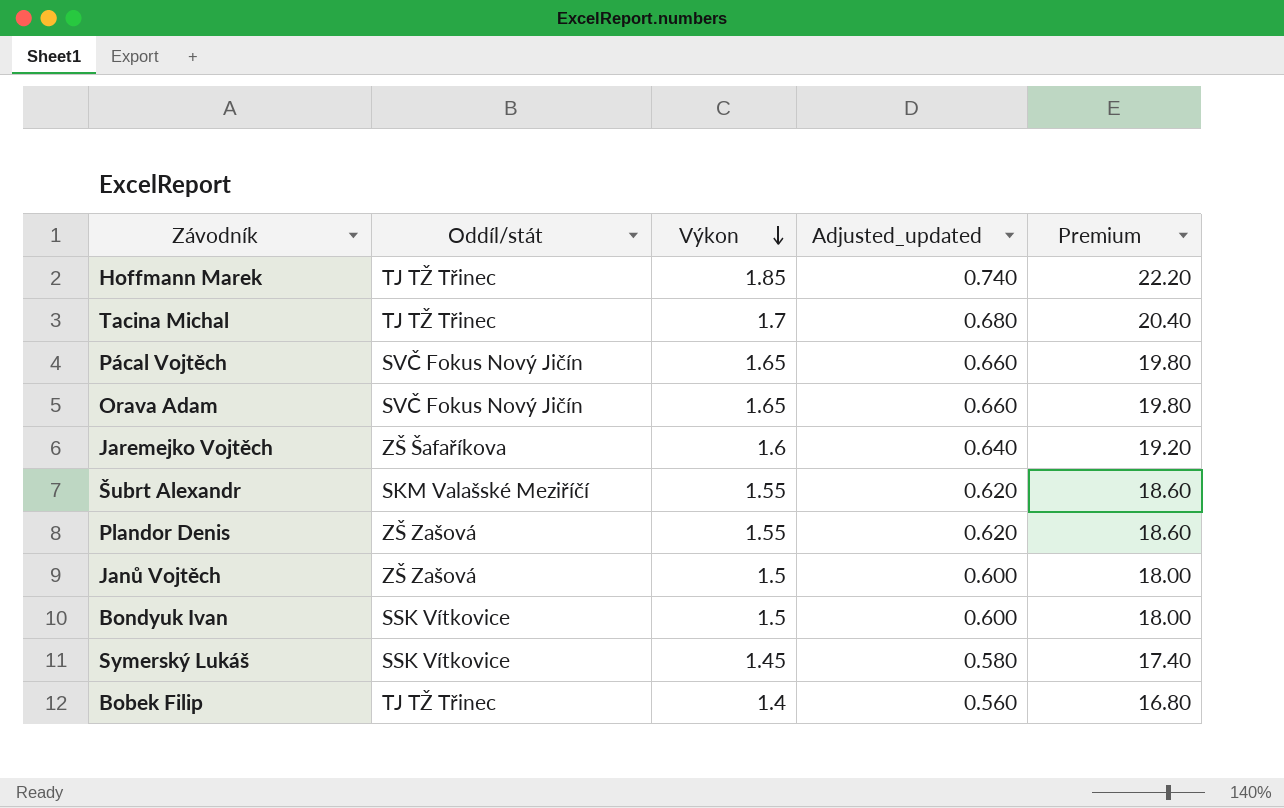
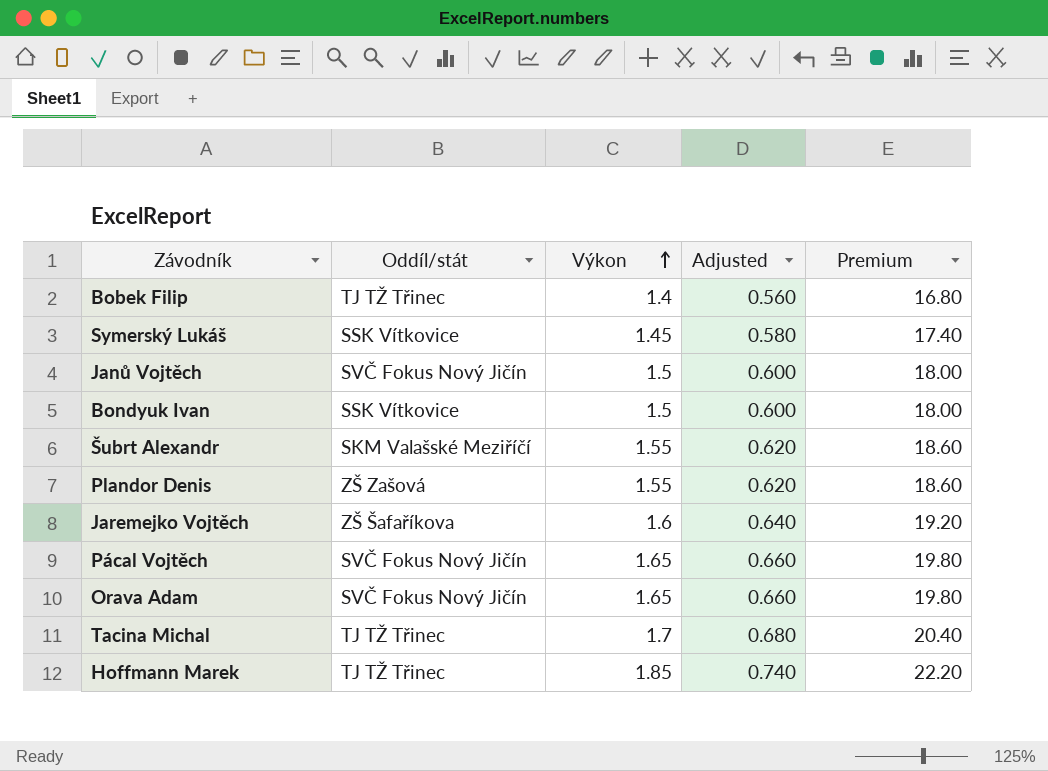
row order: Výkon descending -> Výkon ascending
column name: Adjusted_updated -> Adjusted
Janů Vojtěch | Oddíl/stát: ZŠ Zašová -> SVČ Fokus Nový Jičín

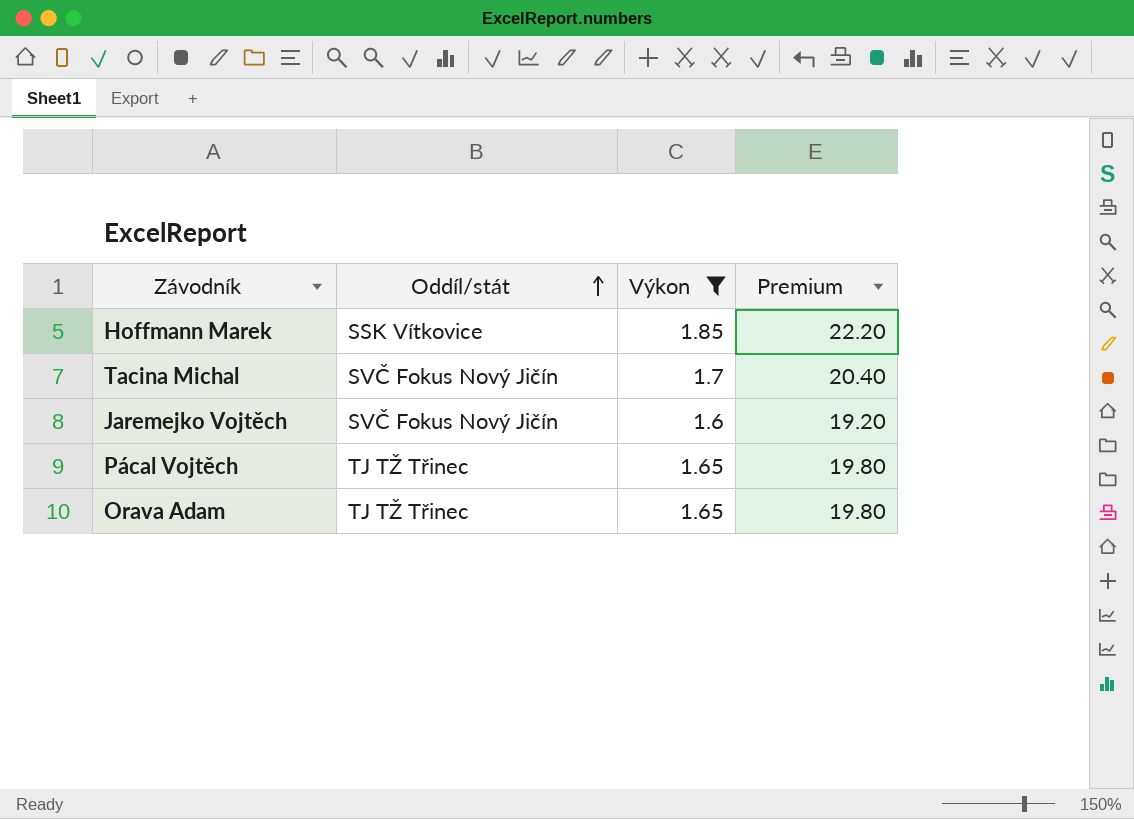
filter: none -> Výkon >= 1.6
row order: Výkon ascending -> Oddíl/stát ascending
column Adjusted | formula: [Výkon] * 0.4 -> none
Hoffmann Marek | Oddíl/stát: TJ TŽ Třinec -> SSK Vítkovice
Tacina Michal | Oddíl/stát: TJ TŽ Třinec -> SVČ Fokus Nový Jičín
Jaremejko Vojtěch | Oddíl/stát: ZŠ Šafaříkova -> SVČ Fokus Nový Jičín
Pácal Vojtěch | Oddíl/stát: SVČ Fokus Nový Jičín -> TJ TŽ Třinec
Orava Adam | Oddíl/stát: SVČ Fokus Nový Jičín -> TJ TŽ Třinec

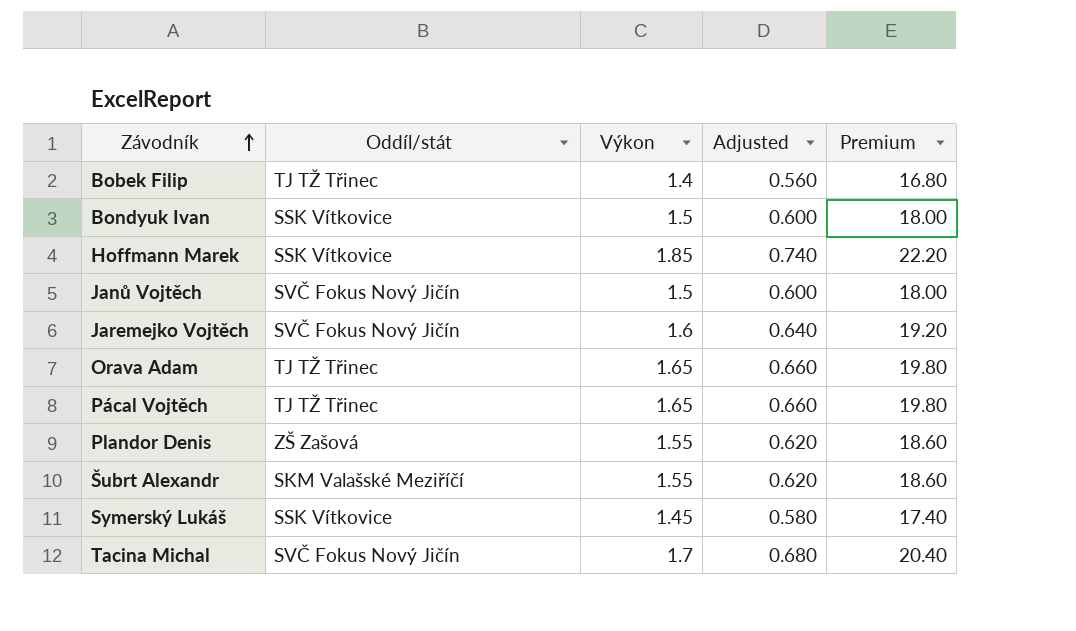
filter: Výkon >= 1.6 -> none
row order: Oddíl/stát ascending -> Závodník ascending
column Adjusted | formula: none -> [Výkon] * 0.4

